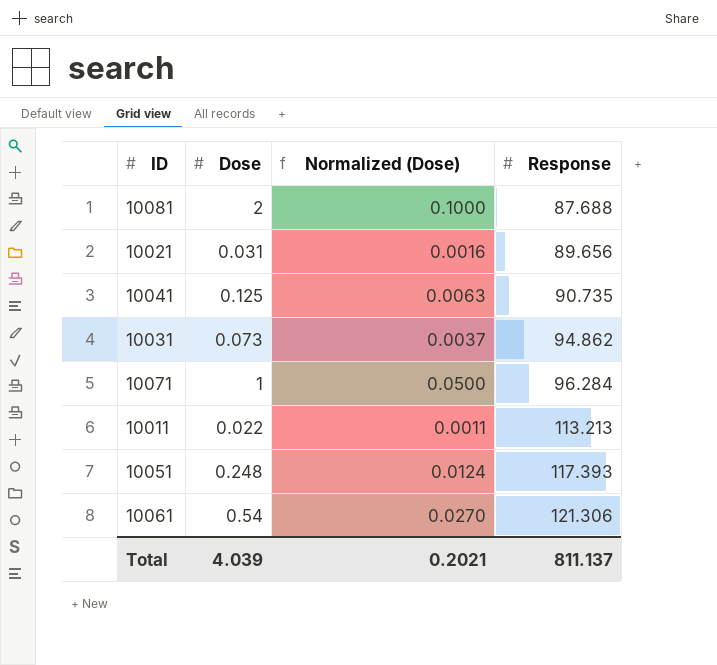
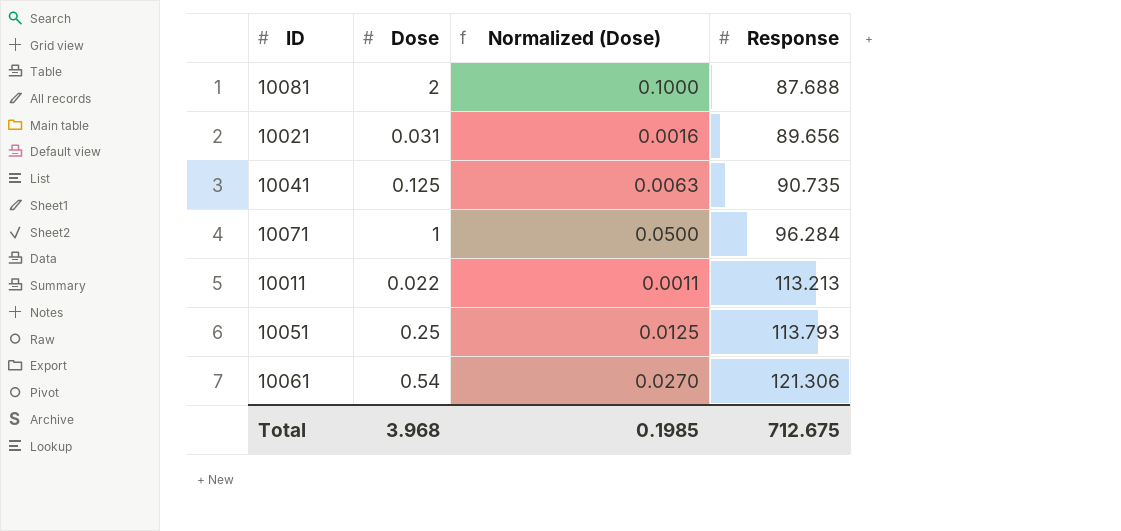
row 10031: 0.073 | 0.0037 | 94.862 -> none
10051 | Dose: 0.248 -> 0.25
10051 | Normalized (Dose): 0.0124 -> 0.0125
10051 | Response: 117.393 -> 113.793
Total | Dose: 4.039 -> 3.968
Total | Normalized (Dose): 0.2021 -> 0.1985
Total | Response: 811.137 -> 712.675

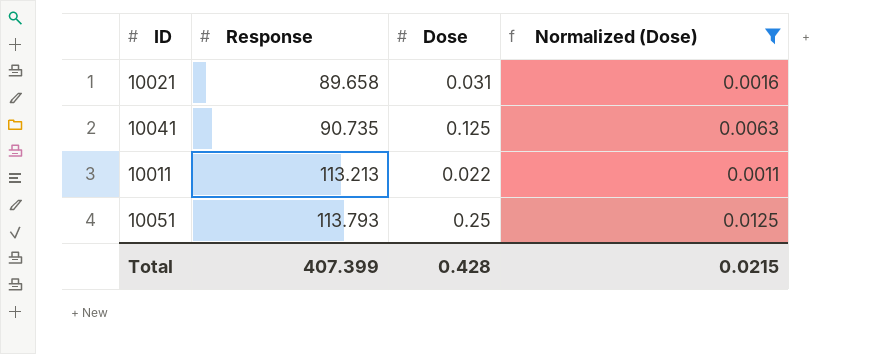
filter: none -> Normalized (Dose) <= 0.0125
column Response | position: 4 -> 2
10021 | Response: 89.656 -> 89.658
Total | Response: 712.675 -> 407.399
Total | Dose: 3.968 -> 0.428
Total | Normalized (Dose): 0.1985 -> 0.0215

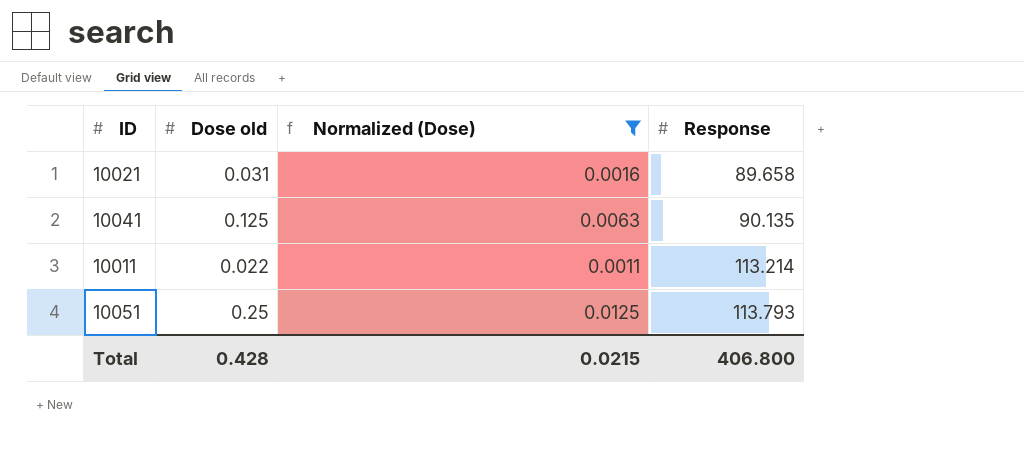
column name: Dose -> Dose old
column Response | position: 2 -> 4
10041 | Response: 90.735 -> 90.135
10011 | Response: 113.213 -> 113.214
Total | Response: 407.399 -> 406.800

